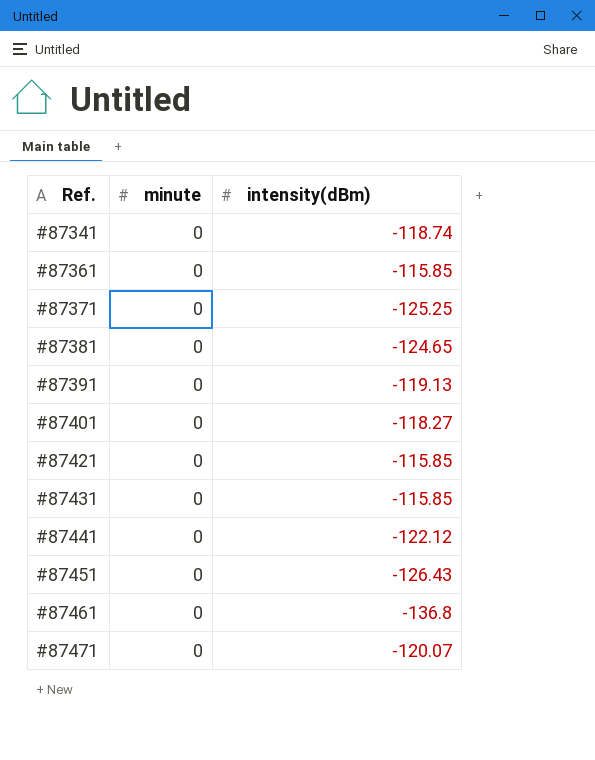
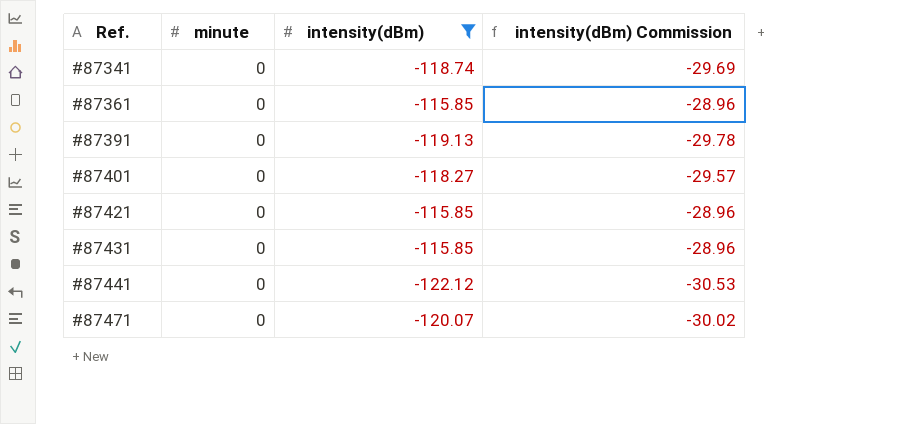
filter: none -> intensity(dBm) >= -122.12
column intensity(dBm) Commission | formula: none -> [intensity(dBm)] * 0.25

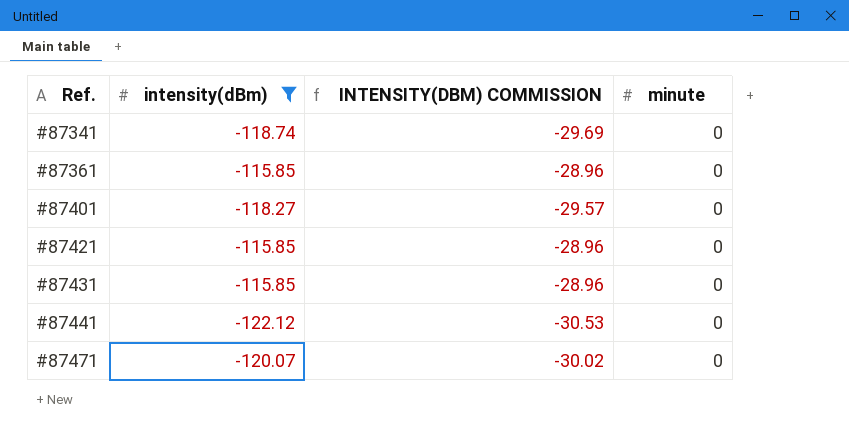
column name: intensity(dBm) Commission -> INTENSITY(DBM) COMMISSION
column minute | position: 2 -> 4
row #87391: 0 | -119.13 | -29.78 -> none

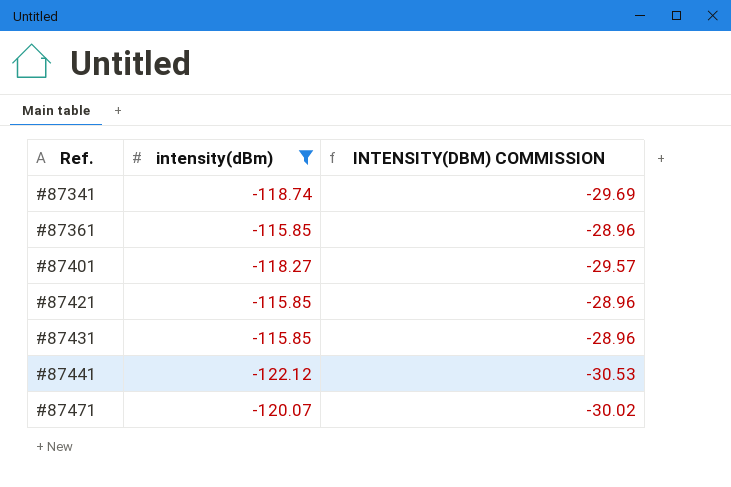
column minute | position: 4 -> none

